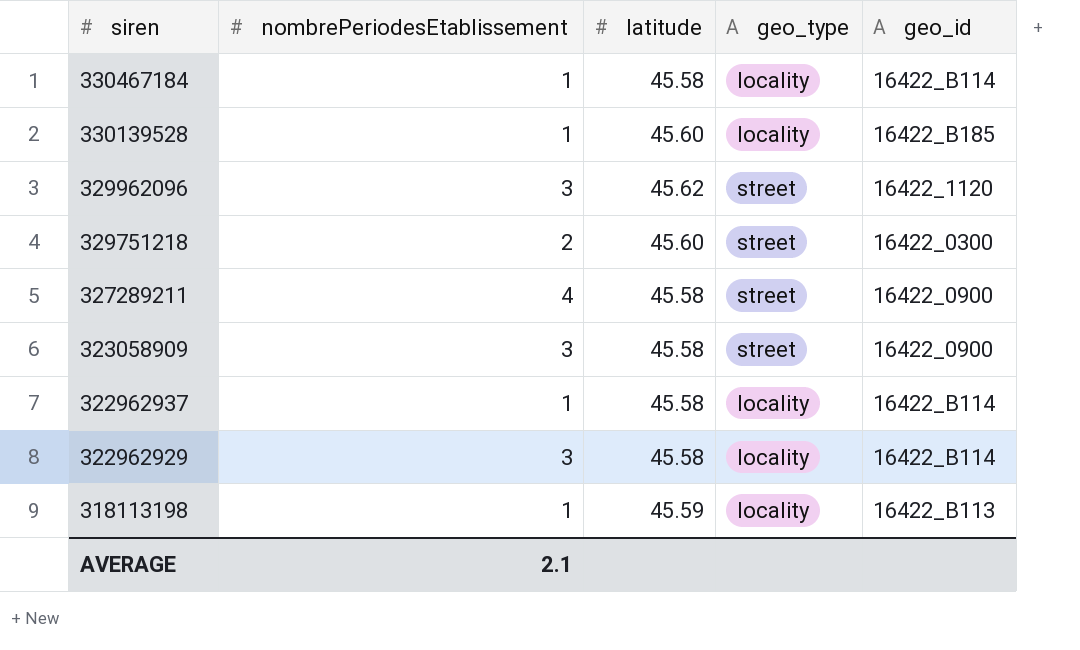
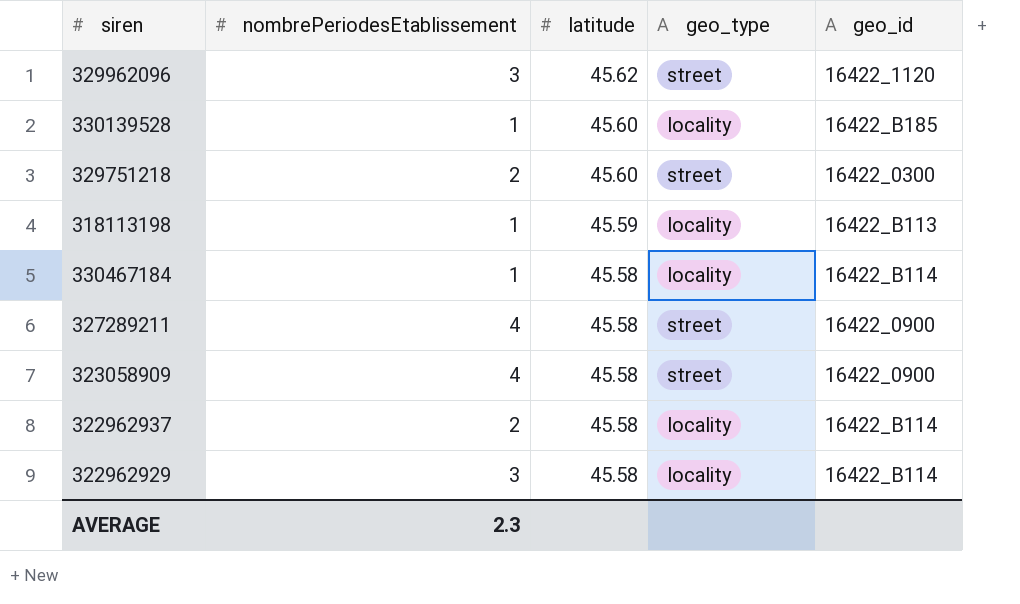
row order: siren descending -> latitude descending
323058909 | nombrePeriodesEtablissement: 3 -> 4
322962937 | nombrePeriodesEtablissement: 1 -> 2
AVERAGE | nombrePeriodesEtablissement: 2.1 -> 2.3

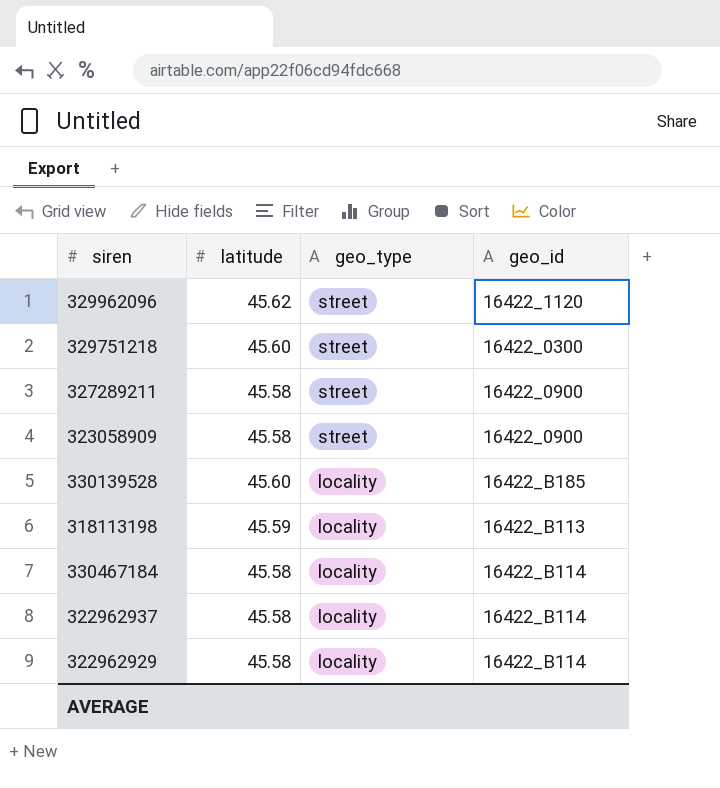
row order: latitude descending -> geo_type descending
column nombrePeriodesEtablissement | position: 2 -> none

